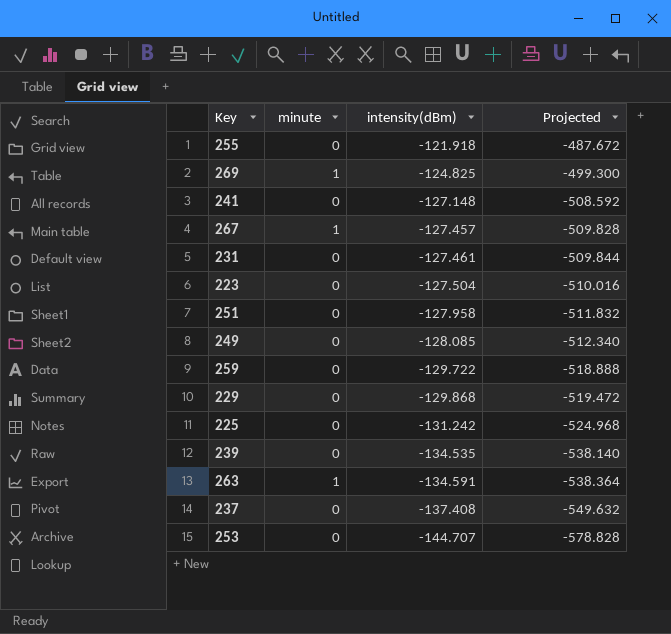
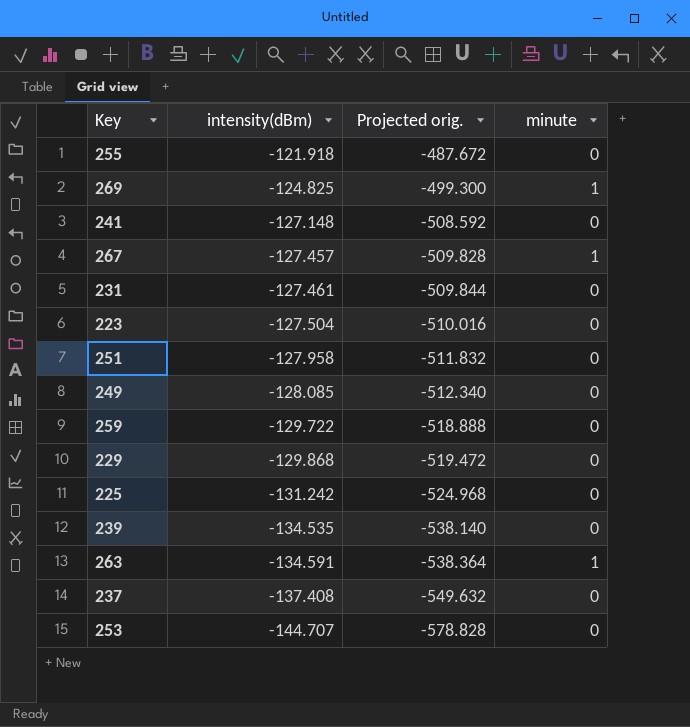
column name: Projected -> Projected orig.
column minute | position: 2 -> 4

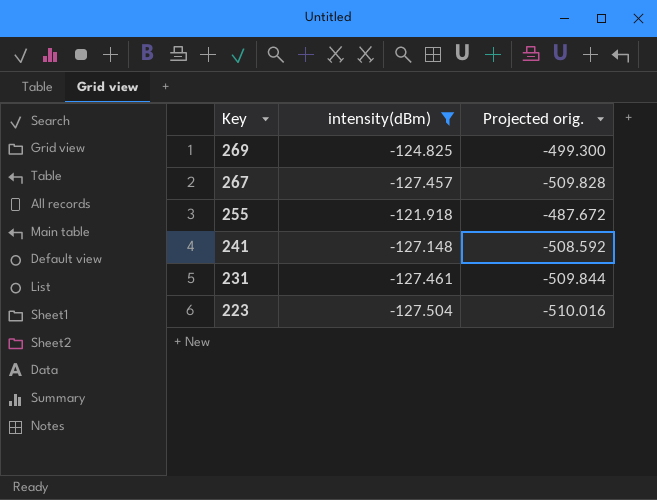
filter: none -> intensity(dBm) >= -127.504
row order: intensity(dBm) descending -> Key descending
column minute | position: 4 -> none

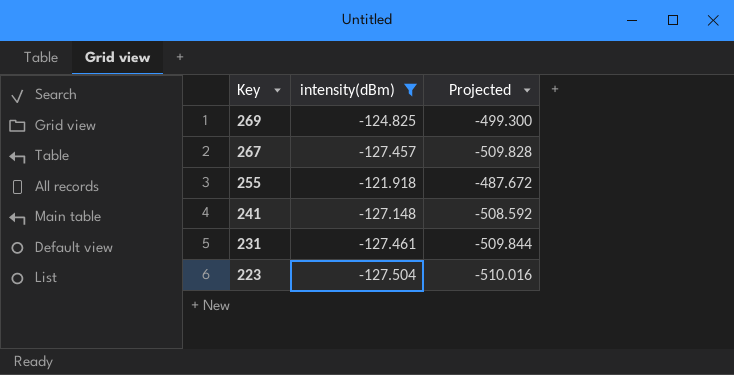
column name: Projected orig. -> Projected

